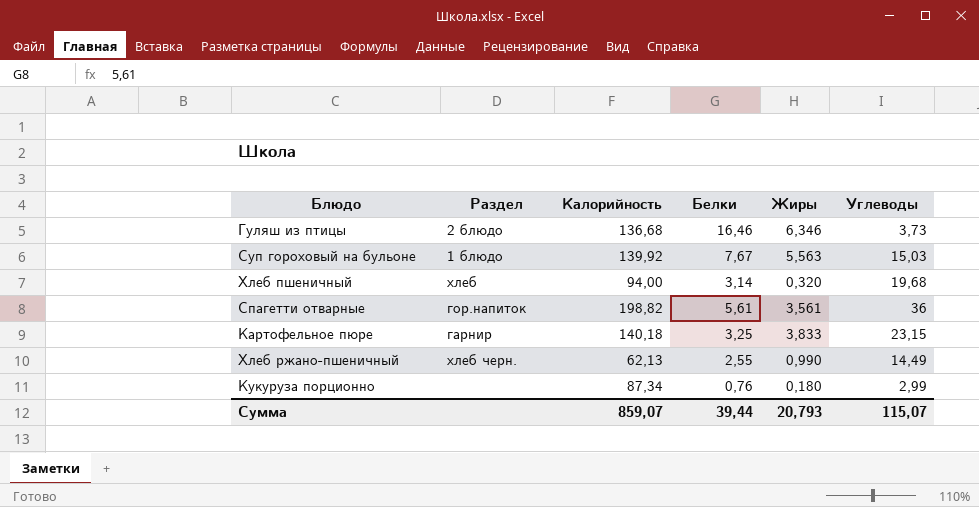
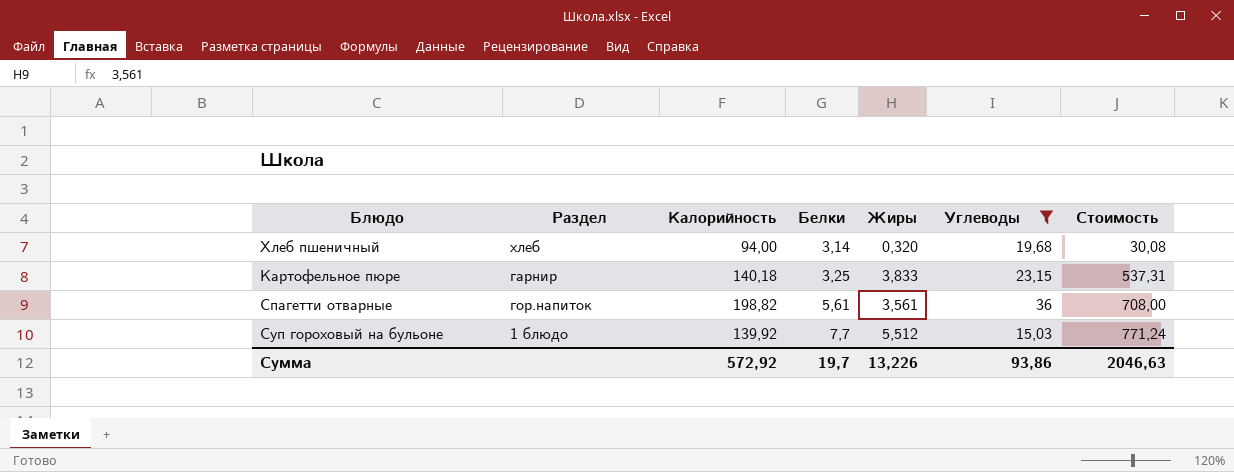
filter: none -> Углеводы >= 15,03
row order: none -> Белки ascending
column Стоимость | formula: none -> [Калорийность] * [Жиры]
Суп гороховый на бульоне | Белки: 7,67 -> 7,7
Суп гороховый на бульоне | Жиры: 5,563 -> 5,512
Сумма | Калорийность: 859,07 -> 572,92
Сумма | Белки: 39,44 -> 19,7
Сумма | Жиры: 20,793 -> 13,226
Сумма | Углеводы: 115,07 -> 93,86

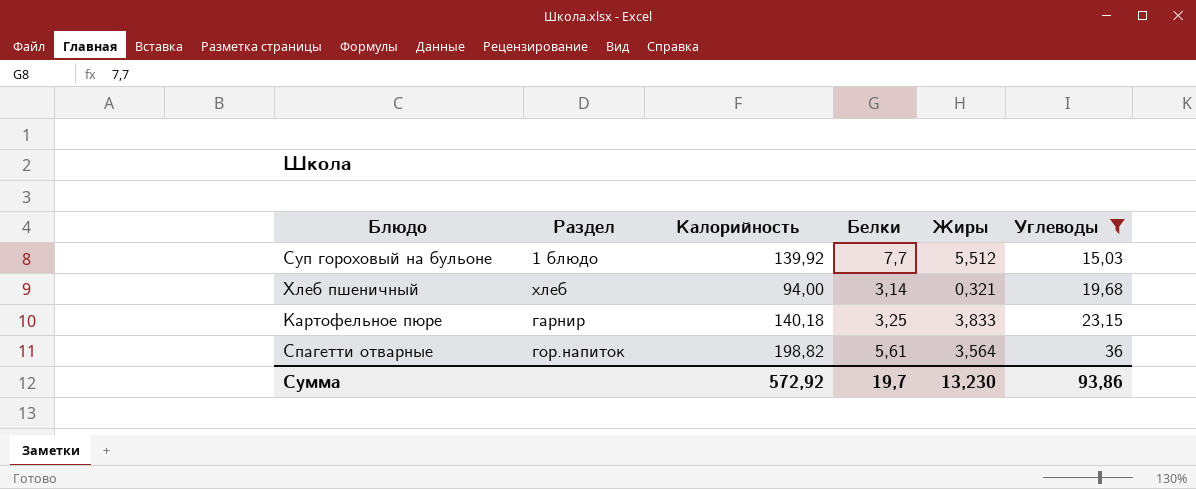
row order: Белки ascending -> Углеводы ascending
column Стоимость | formula: [Калорийность] * [Жиры] -> none
Хлеб пшеничный | Жиры: 0,320 -> 0,321
Спагетти отварные | Жиры: 3,561 -> 3,564
Сумма | Жиры: 13,226 -> 13,230

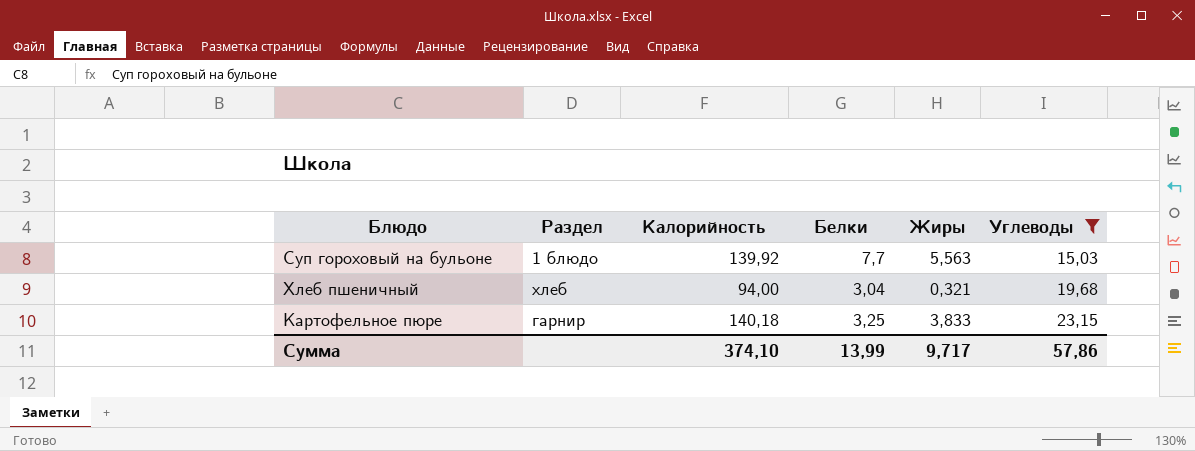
row Спагетти отварные: гор.напиток | 198,82 | 5,61 | 3,564 | 36 -> none
Суп гороховый на бульоне | Жиры: 5,512 -> 5,563
Хлеб пшеничный | Белки: 3,14 -> 3,04
Сумма | Калорийность: 572,92 -> 374,10
Сумма | Белки: 19,7 -> 13,99
Сумма | Жиры: 13,230 -> 9,717
Сумма | Углеводы: 93,86 -> 57,86

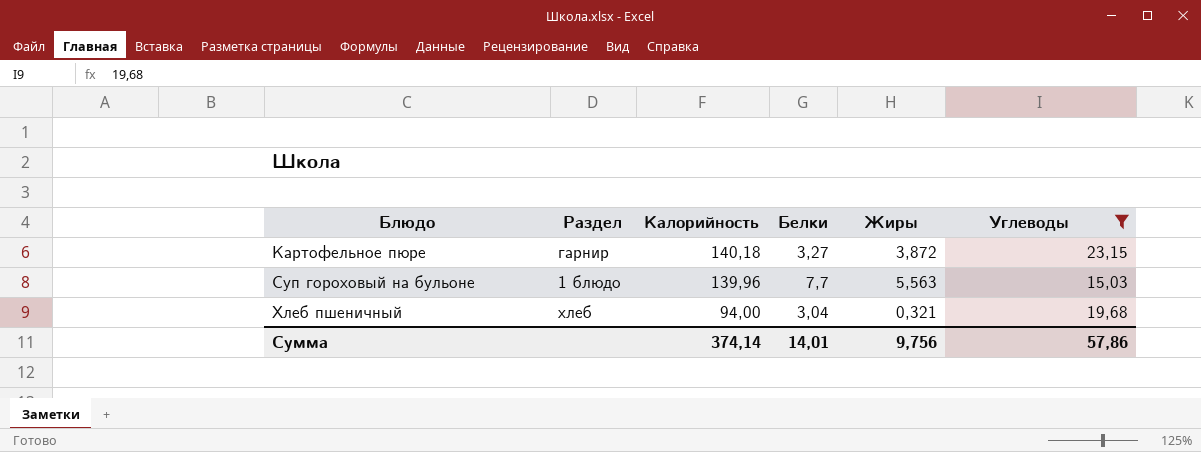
row order: Углеводы ascending -> Блюдо ascending
Картофельное пюре | Белки: 3,25 -> 3,27
Картофельное пюре | Жиры: 3,833 -> 3,872
Суп гороховый на бульоне | Калорийность: 139,92 -> 139,96
Сумма | Калорийность: 374,10 -> 374,14
Сумма | Белки: 13,99 -> 14,01
Сумма | Жиры: 9,717 -> 9,756

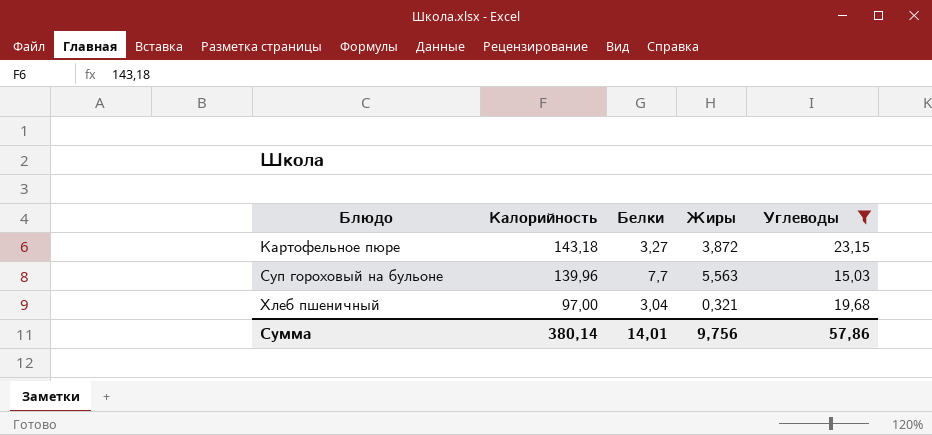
column Раздел | position: 2 -> none
Картофельное пюре | Калорийность: 140,18 -> 143,18
Хлеб пшеничный | Калорийность: 94,00 -> 97,00
Сумма | Калорийность: 374,14 -> 380,14

